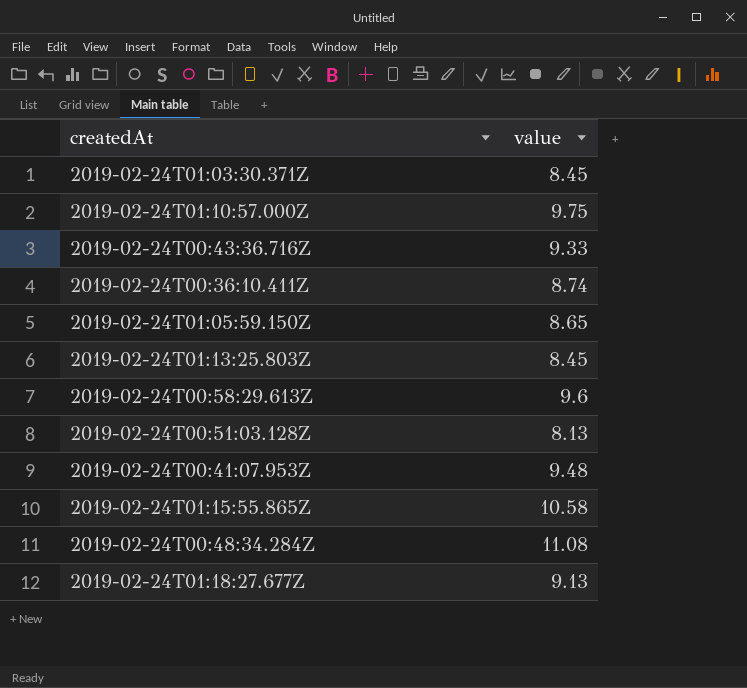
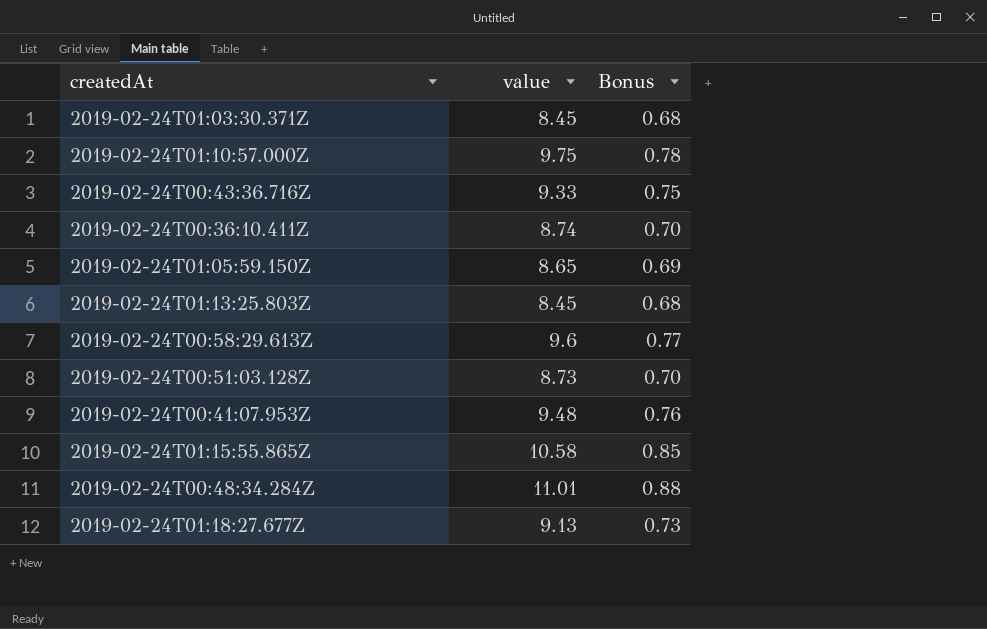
column Bonus | formula: none -> [value] * 0.08
2019-02-24T00:51:03.128Z | value: 8.13 -> 8.73
2019-02-24T00:48:34.284Z | value: 11.08 -> 11.01

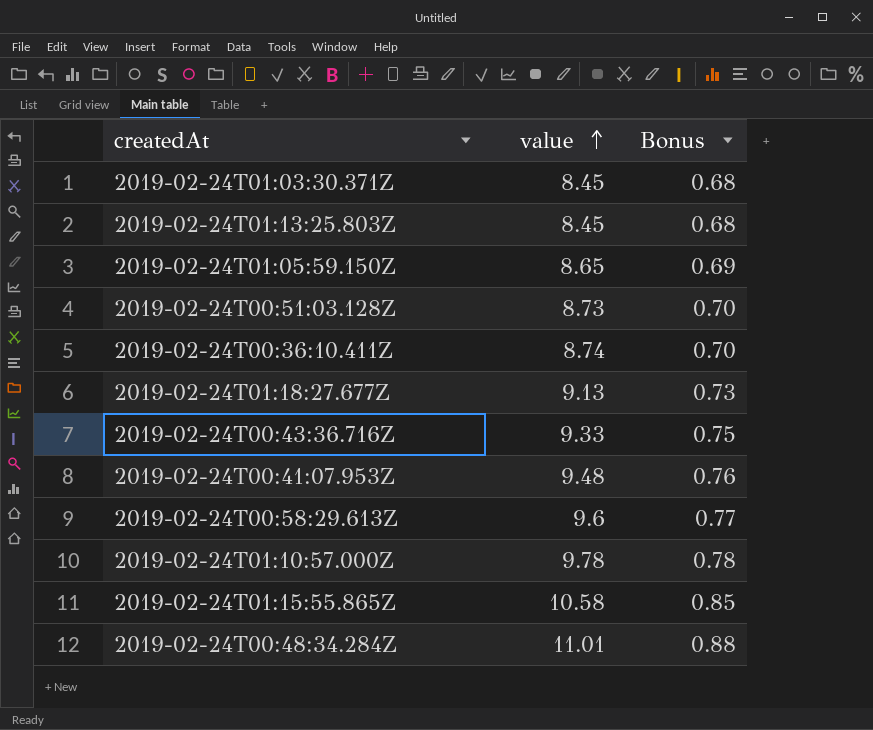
row order: none -> value ascending
2019-02-24T01:10:57.000Z | value: 9.75 -> 9.78

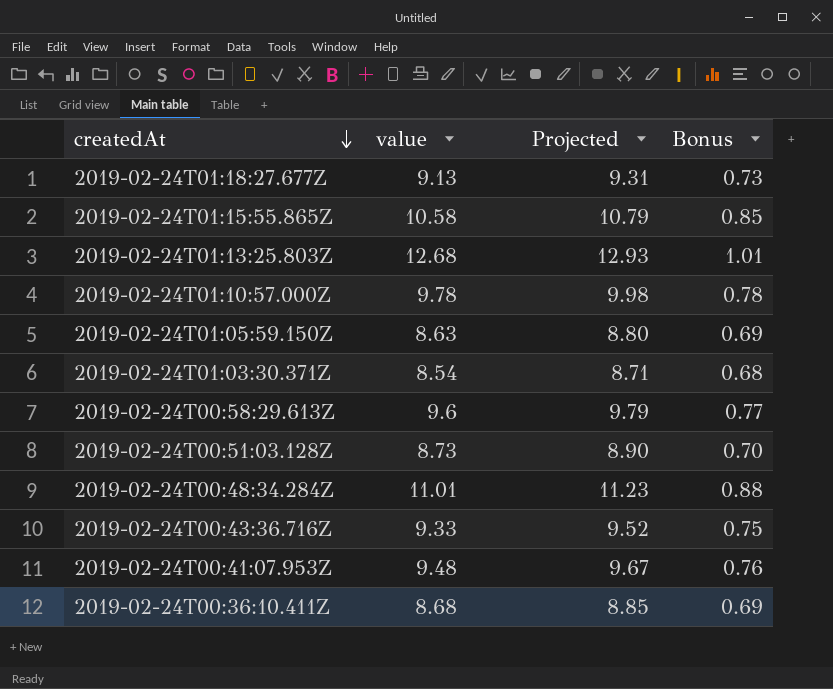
row order: value ascending -> createdAt descending
column Projected | formula: none -> [value] * 1.02
2019-02-24T01:13:25.803Z | value: 8.45 -> 12.68
2019-02-24T01:13:25.803Z | Bonus: 0.68 -> 1.01
2019-02-24T01:05:59.150Z | value: 8.65 -> 8.63
2019-02-24T01:03:30.371Z | value: 8.45 -> 8.54
2019-02-24T00:36:10.411Z | value: 8.74 -> 8.68
2019-02-24T00:36:10.411Z | Bonus: 0.70 -> 0.69

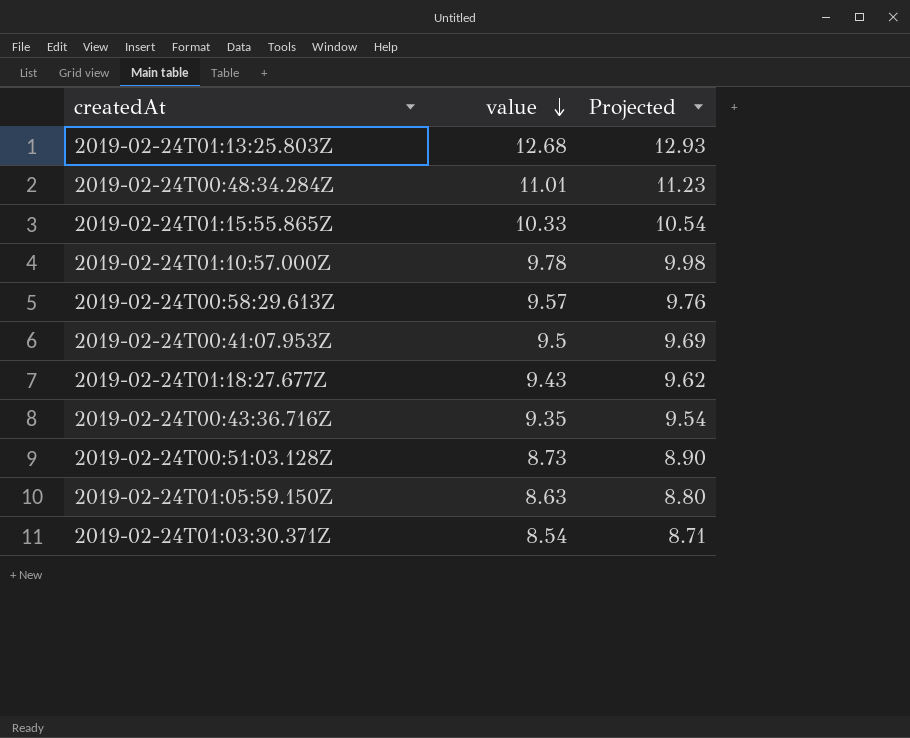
row order: createdAt descending -> value descending
column Bonus | formula: [value] * 0.08 -> none
row 2019-02-24T00:36:10.411Z: 8.68 | 8.85 | 0.69 -> none
2019-02-24T01:15:55.865Z | value: 10.58 -> 10.33
2019-02-24T01:15:55.865Z | Projected: 10.79 -> 10.54
2019-02-24T00:58:29.613Z | value: 9.6 -> 9.57
2019-02-24T00:58:29.613Z | Projected: 9.79 -> 9.76
2019-02-24T00:41:07.953Z | value: 9.48 -> 9.5
2019-02-24T00:41:07.953Z | Projected: 9.67 -> 9.69
2019-02-24T01:18:27.677Z | value: 9.13 -> 9.43
2019-02-24T01:18:27.677Z | Projected: 9.31 -> 9.62
2019-02-24T00:43:36.716Z | value: 9.33 -> 9.35
2019-02-24T00:43:36.716Z | Projected: 9.52 -> 9.54

